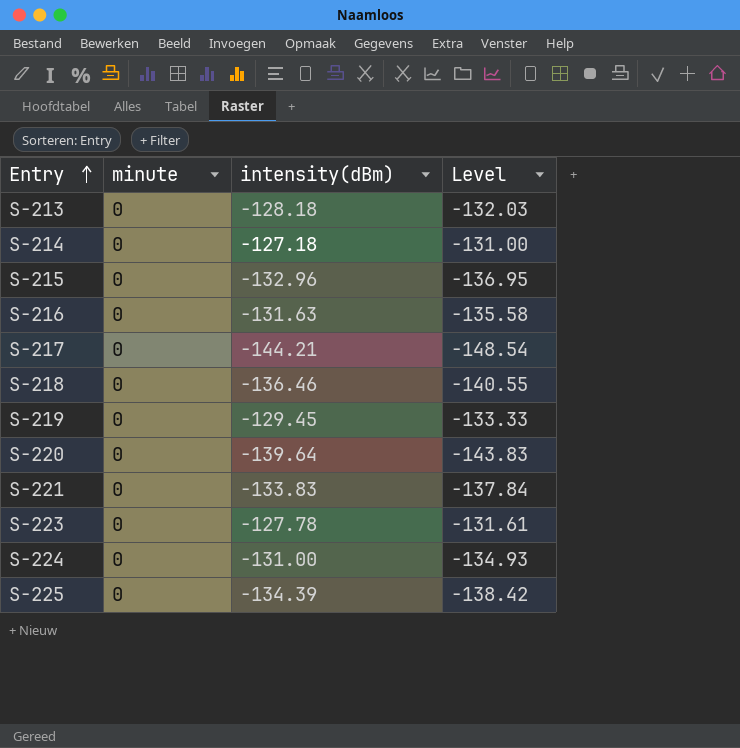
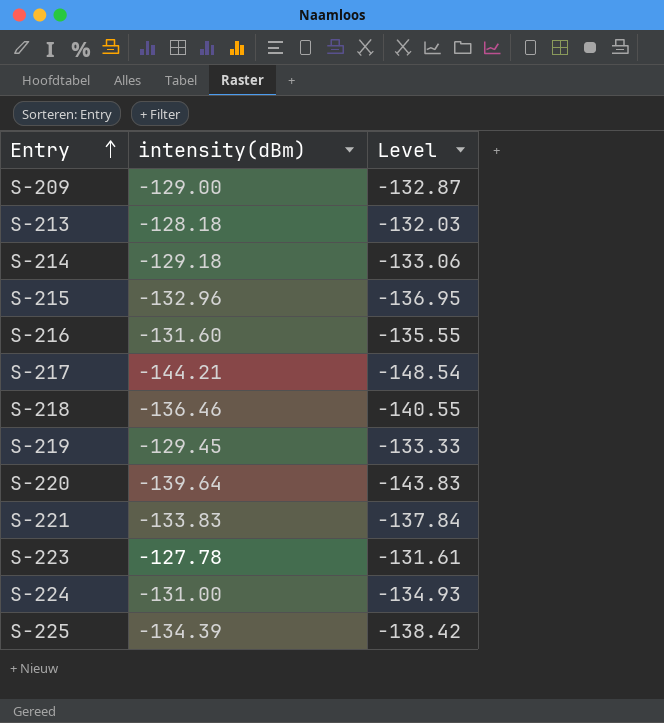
column minute | position: 2 -> none
row S-209: none -> -129.00 | -132.87
S-214 | intensity(dBm): -127.18 -> -129.18
S-214 | Level: -131.00 -> -133.06
S-216 | intensity(dBm): -131.63 -> -131.60
S-216 | Level: -135.58 -> -135.55

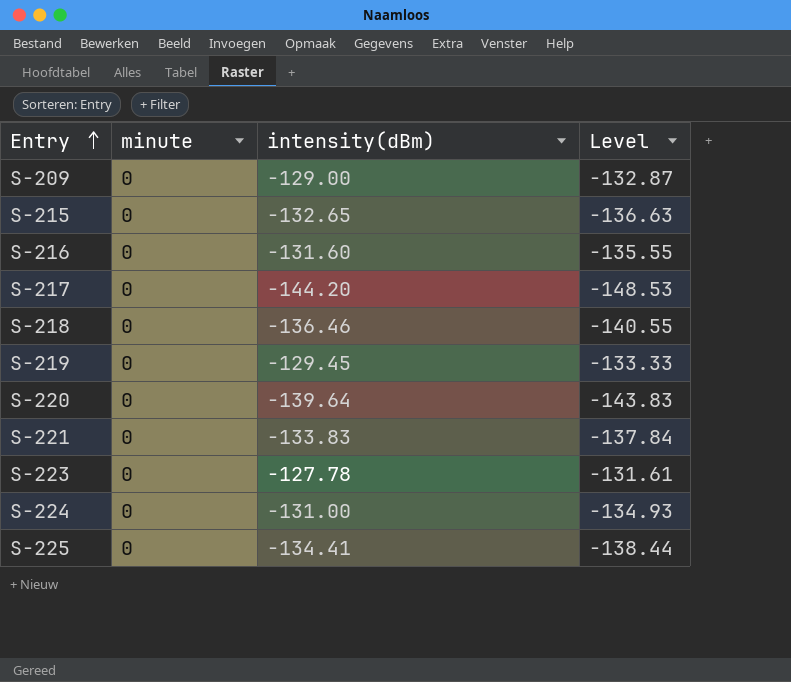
column minute | position: none -> 2
row S-213: -128.18 | -132.03 -> none
row S-214: -129.18 | -133.06 -> none
S-215 | intensity(dBm): -132.96 -> -132.65
S-215 | Level: -136.95 -> -136.63
S-217 | intensity(dBm): -144.21 -> -144.20
S-217 | Level: -148.54 -> -148.53
S-225 | intensity(dBm): -134.39 -> -134.41
S-225 | Level: -138.42 -> -138.44

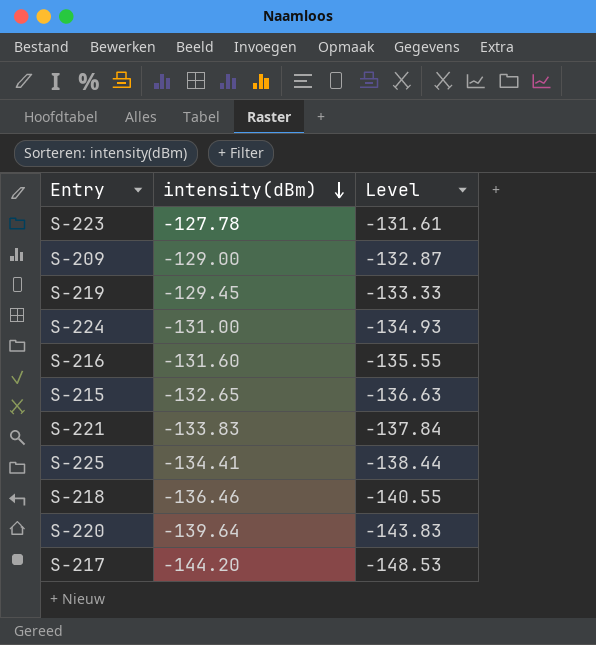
row order: Entry ascending -> intensity(dBm) descending
column minute | position: 2 -> none

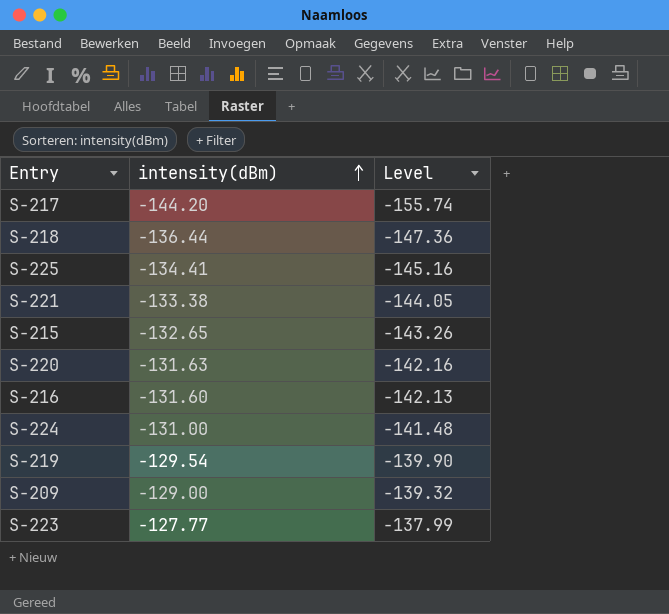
row order: intensity(dBm) descending -> intensity(dBm) ascending
column Level | formula: [intensity(dBm)] * 1.03 -> [intensity(dBm)] * 1.08
S-218 | intensity(dBm): -136.46 -> -136.44
S-221 | intensity(dBm): -133.83 -> -133.38
S-220 | intensity(dBm): -139.64 -> -131.63
S-219 | intensity(dBm): -129.45 -> -129.54
S-223 | intensity(dBm): -127.78 -> -127.77

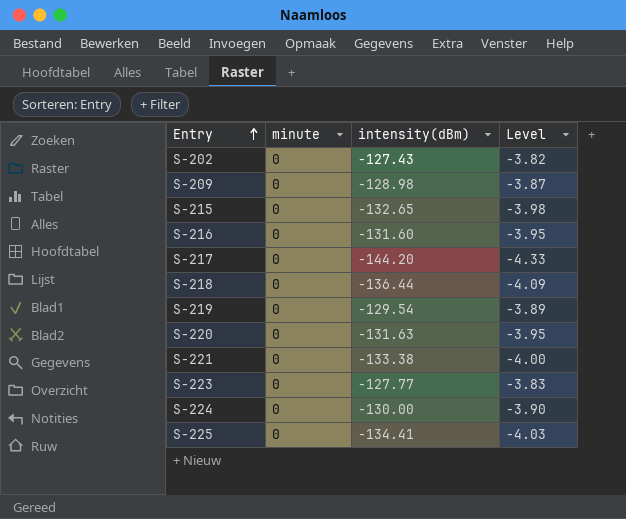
row order: intensity(dBm) ascending -> Entry ascending
column minute | position: none -> 2
column Level | formula: [intensity(dBm)] * 1.08 -> [intensity(dBm)] * 0.03
row S-202: none -> 0 | -127.43 | -3.82
S-209 | intensity(dBm): -129.00 -> -128.98
S-224 | intensity(dBm): -131.00 -> -130.00

